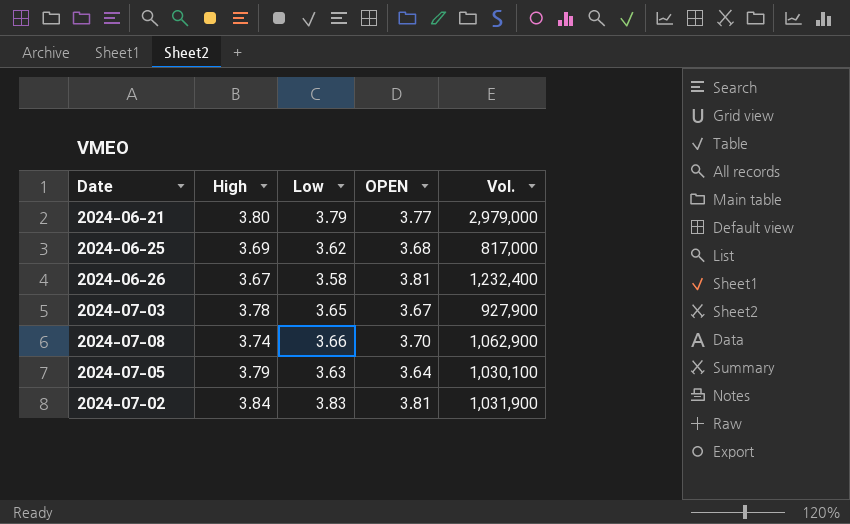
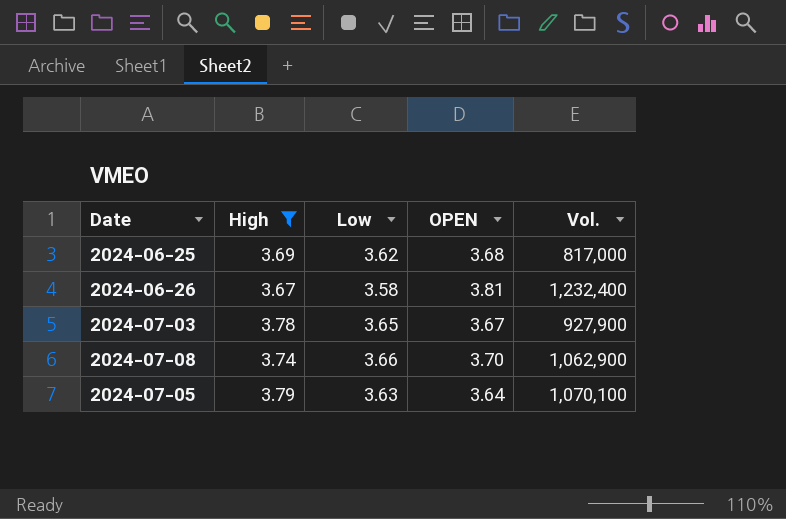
filter: none -> High <= 3.79
2024-07-05 | Vol.: 1,030,100 -> 1,070,100

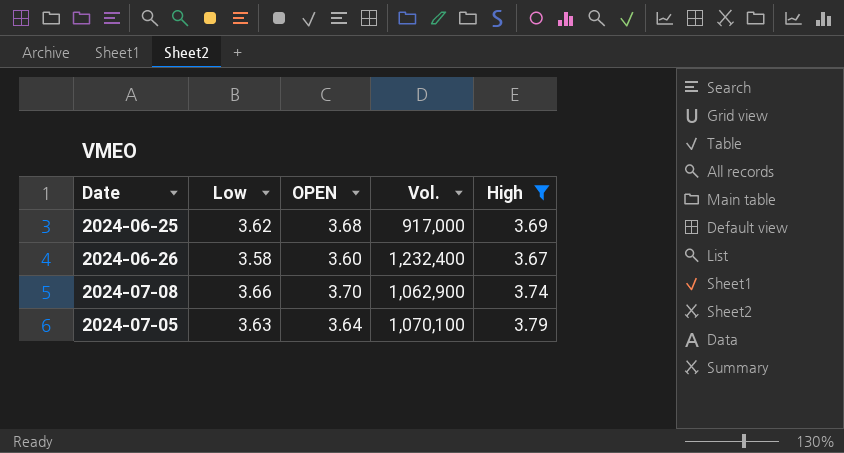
column High | position: 2 -> 5
row 2024-07-03: 3.78 | 3.65 | 3.67 | 927,900 -> none
2024-06-25 | Vol.: 817,000 -> 917,000
2024-06-26 | OPEN: 3.81 -> 3.60

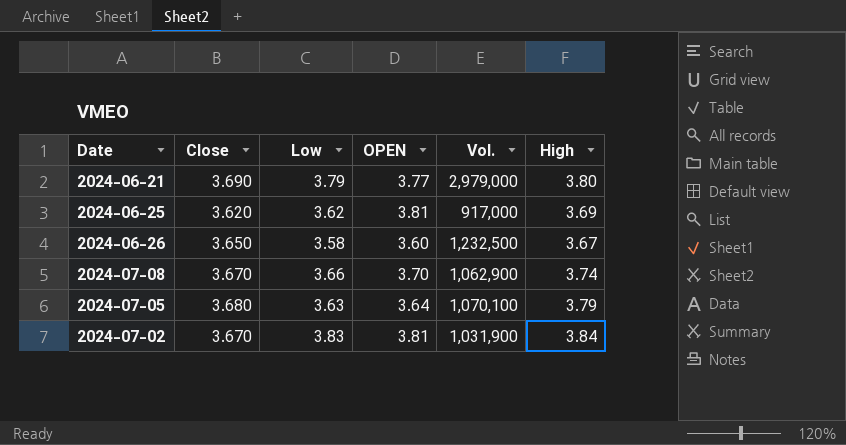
filter: High <= 3.79 -> none
column Close | position: none -> 2
2024-06-25 | OPEN: 3.68 -> 3.81
2024-06-26 | Vol.: 1,232,400 -> 1,232,500

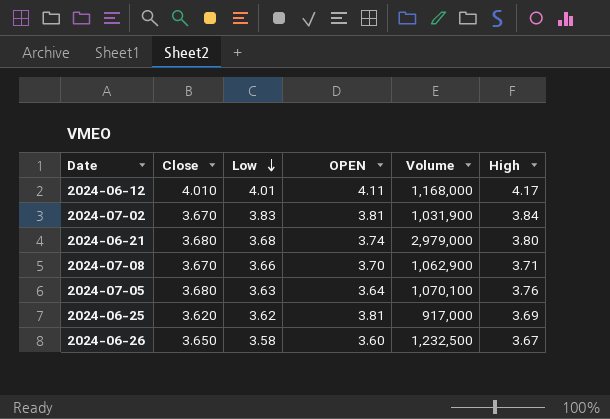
row order: none -> Low descending
column name: Vol. -> Volume
row 2024-06-12: none -> 4.010 | 4.01 | 4.11 | 1,168,000 | 4.17
2024-06-21 | Close: 3.690 -> 3.680
2024-06-21 | Low: 3.79 -> 3.68
2024-06-21 | OPEN: 3.77 -> 3.74
2024-07-08 | High: 3.74 -> 3.71
2024-07-05 | High: 3.79 -> 3.76

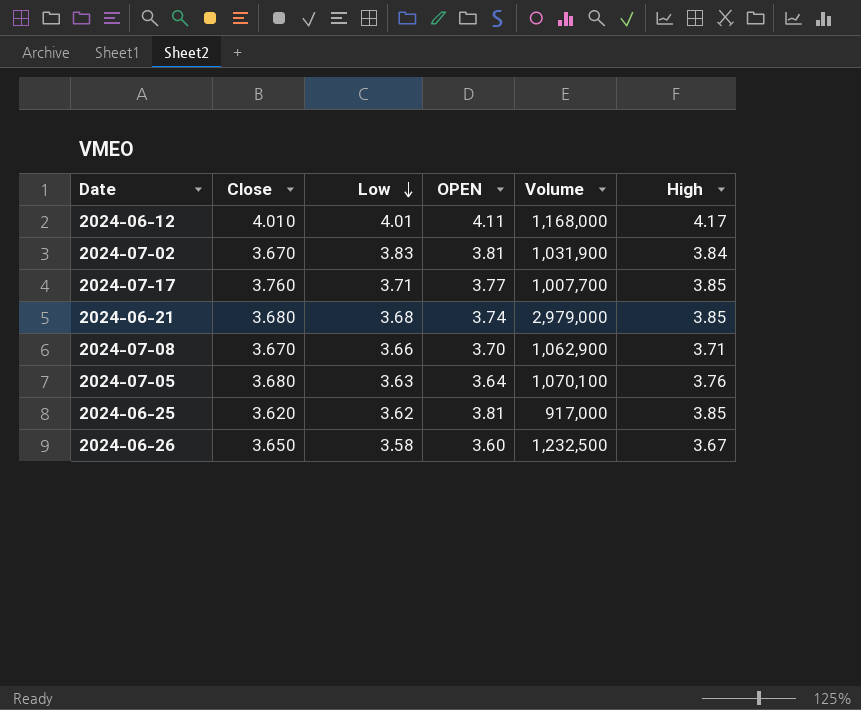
row 2024-07-17: none -> 3.760 | 3.71 | 3.77 | 1,007,700 | 3.85
2024-06-21 | High: 3.80 -> 3.85
2024-06-25 | High: 3.69 -> 3.85

